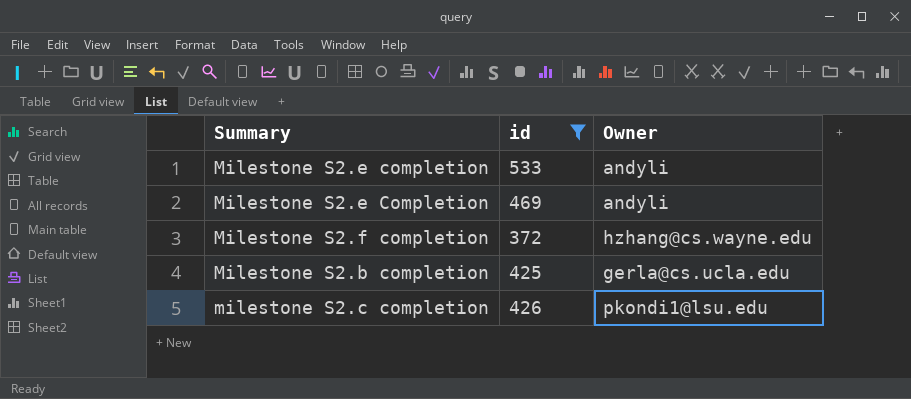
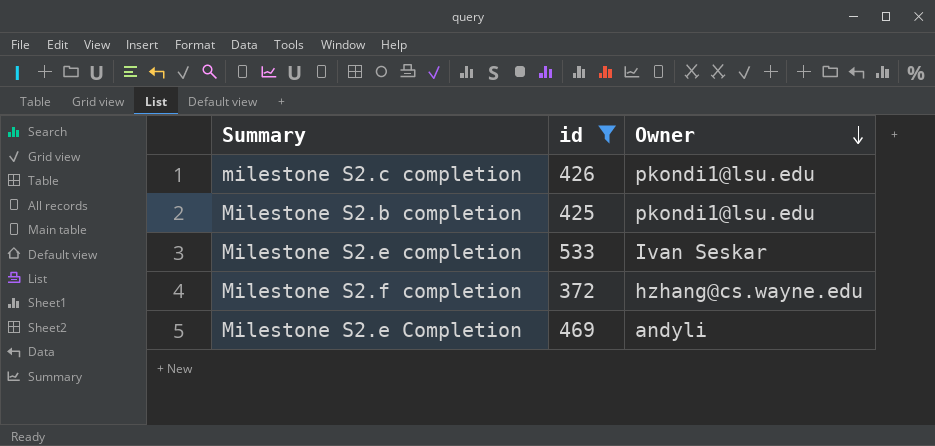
row order: none -> Owner descending
Milestone S2.b completion | Owner: gerla@cs.ucla.edu -> pkondi1@lsu.edu
Milestone S2.e completion | Owner: andyli -> Ivan Seskar

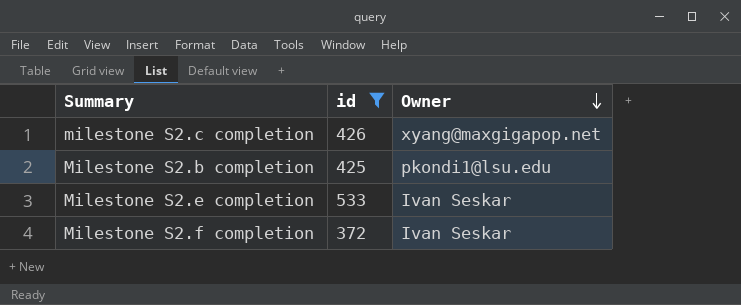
row Milestone S2.e Completion: 469 | andyli -> none
milestone S2.c completion | Owner: pkondi1@lsu.edu -> xyang@maxgigapop.net
Milestone S2.f completion | Owner: hzhang@cs.wayne.edu -> Ivan Seskar

